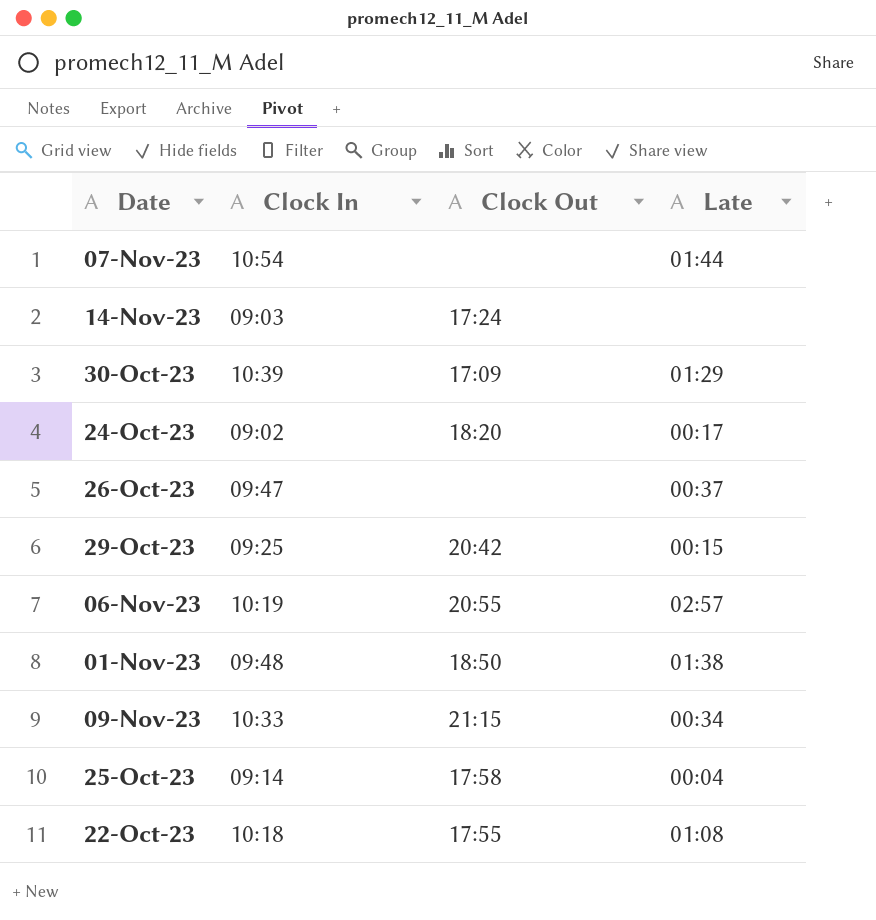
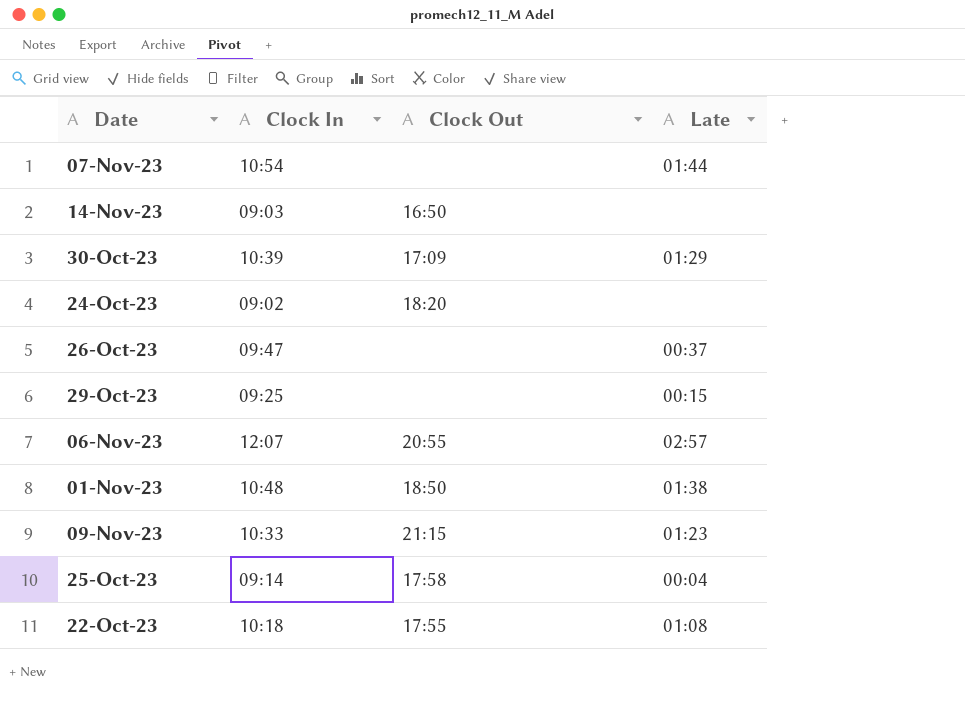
14-Nov-23 | Clock Out: 17:24 -> 16:50
24-Oct-23 | Late: 00:17 -> none
29-Oct-23 | Clock Out: 20:42 -> none
06-Nov-23 | Clock In: 10:19 -> 12:07
01-Nov-23 | Clock In: 09:48 -> 10:48
09-Nov-23 | Late: 00:34 -> 01:23

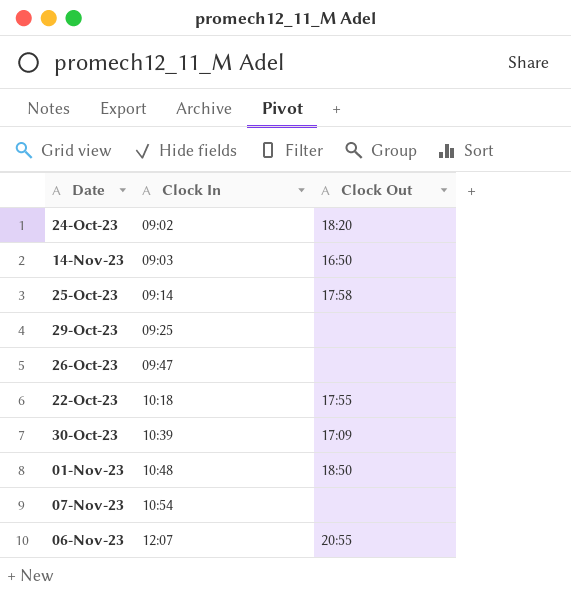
row order: none -> Clock In ascending
column Late | position: 4 -> none
row 09-Nov-23: 10:33 | 21:15 | 01:23 -> none

